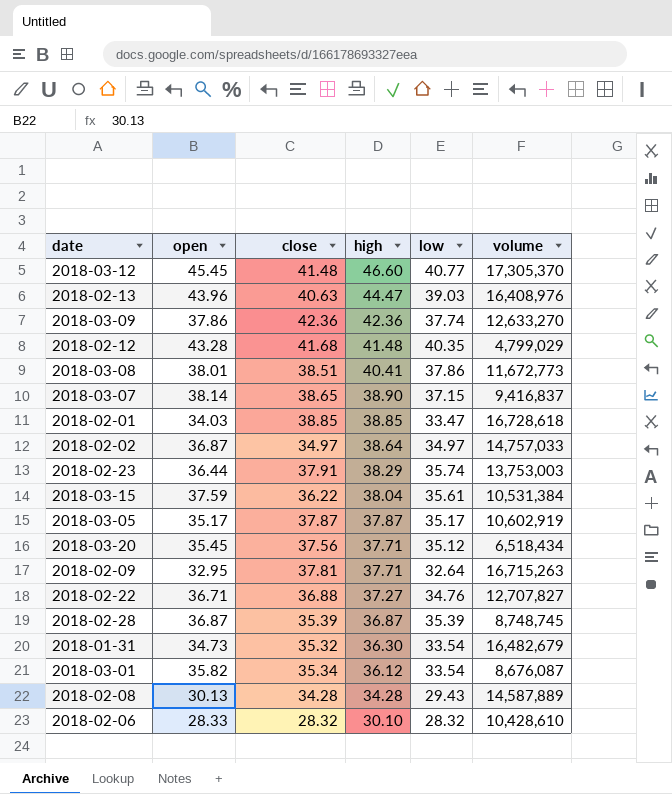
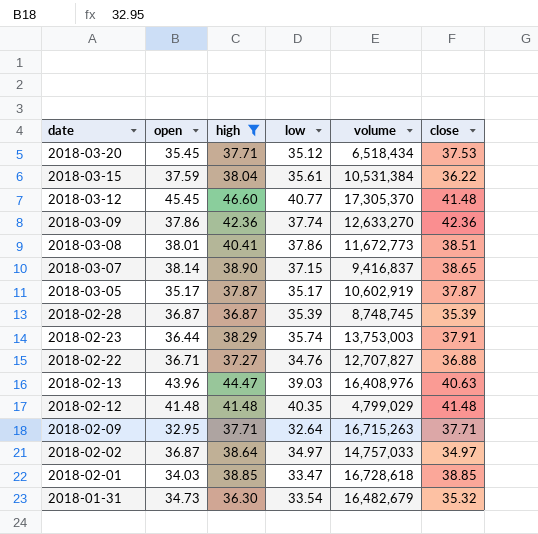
filter: none -> high >= 36.30
row order: high descending -> date descending
column close | position: 3 -> 6
2018-03-20 | close: 37.56 -> 37.53
2018-02-12 | open: 43.28 -> 41.48
2018-02-12 | close: 41.68 -> 41.48
2018-02-09 | close: 37.81 -> 37.71

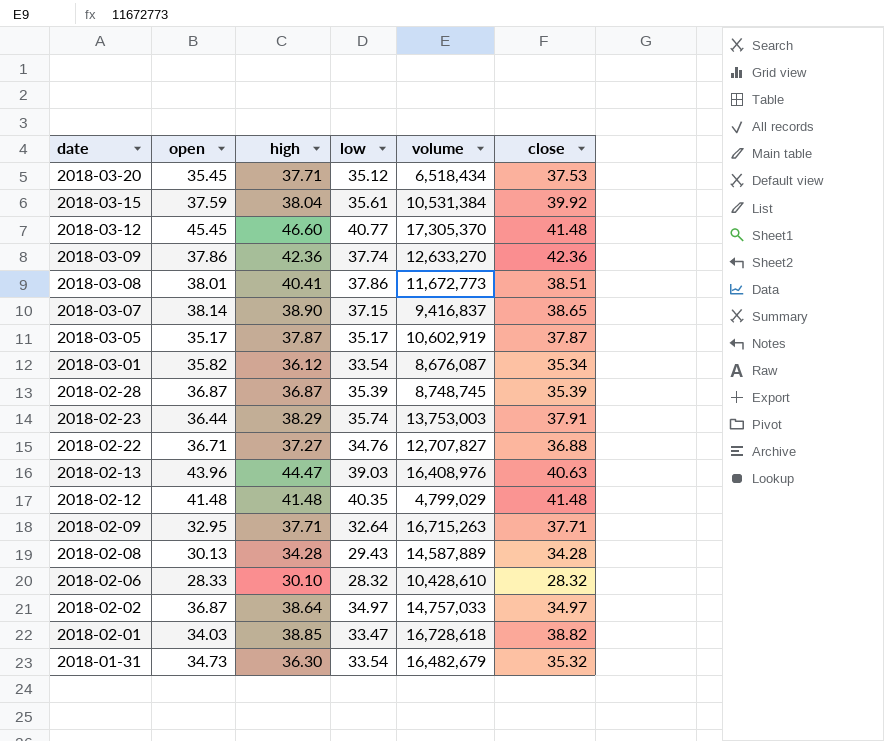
filter: high >= 36.30 -> none
2018-03-15 | close: 36.22 -> 39.92
2018-02-01 | close: 38.85 -> 38.82

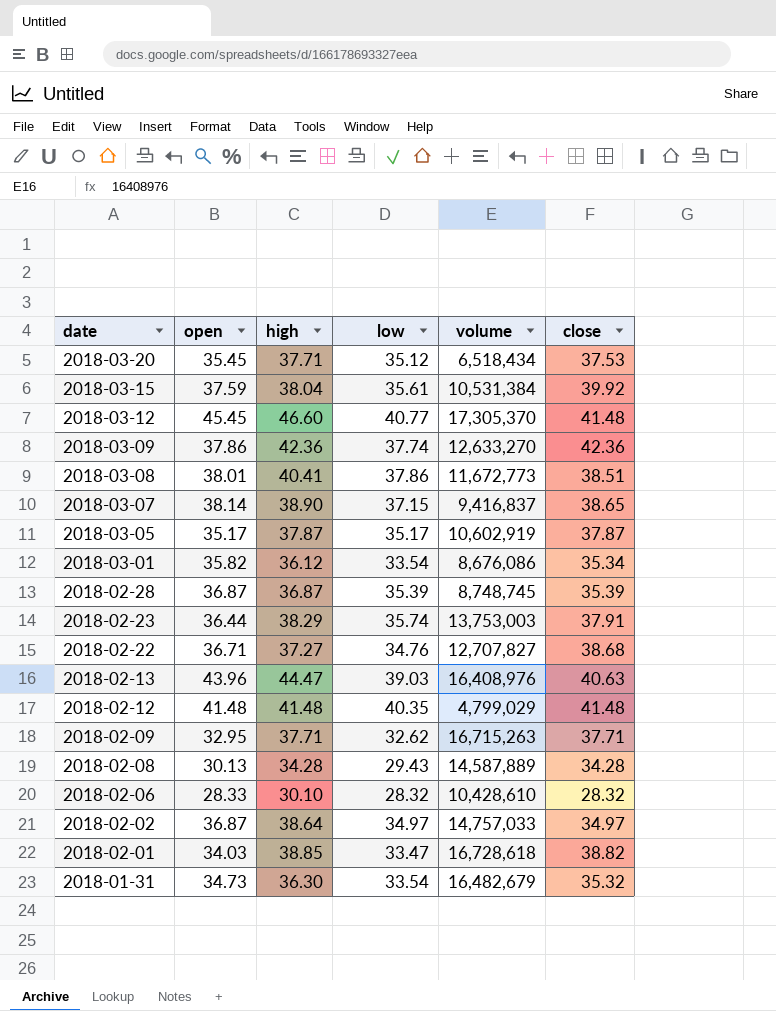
2018-03-01 | volume: 8,676,087 -> 8,676,086
2018-02-22 | close: 36.88 -> 38.68
2018-02-09 | low: 32.64 -> 32.62

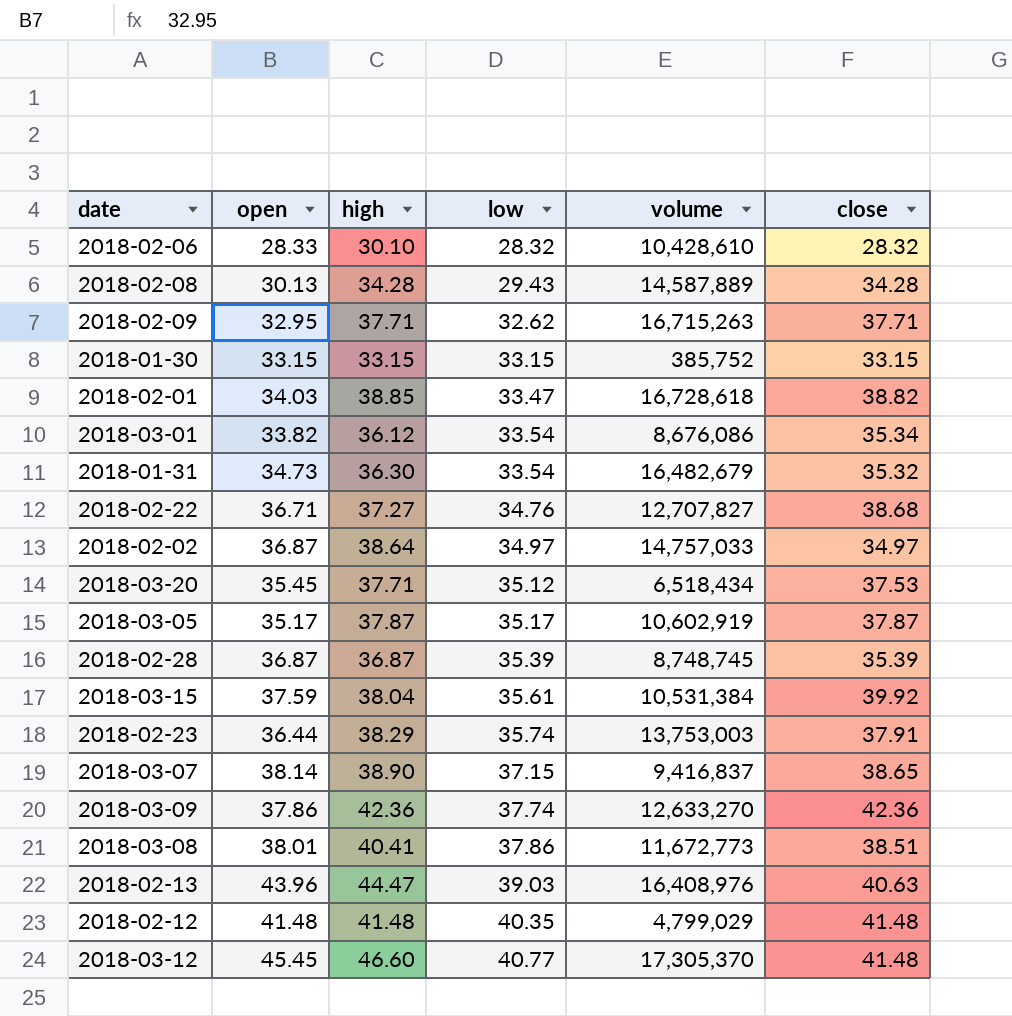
row order: date descending -> low ascending
row 2018-01-30: none -> 33.15 | 33.15 | 33.15 | 385,752 | 33.15
2018-03-01 | open: 35.82 -> 33.82

